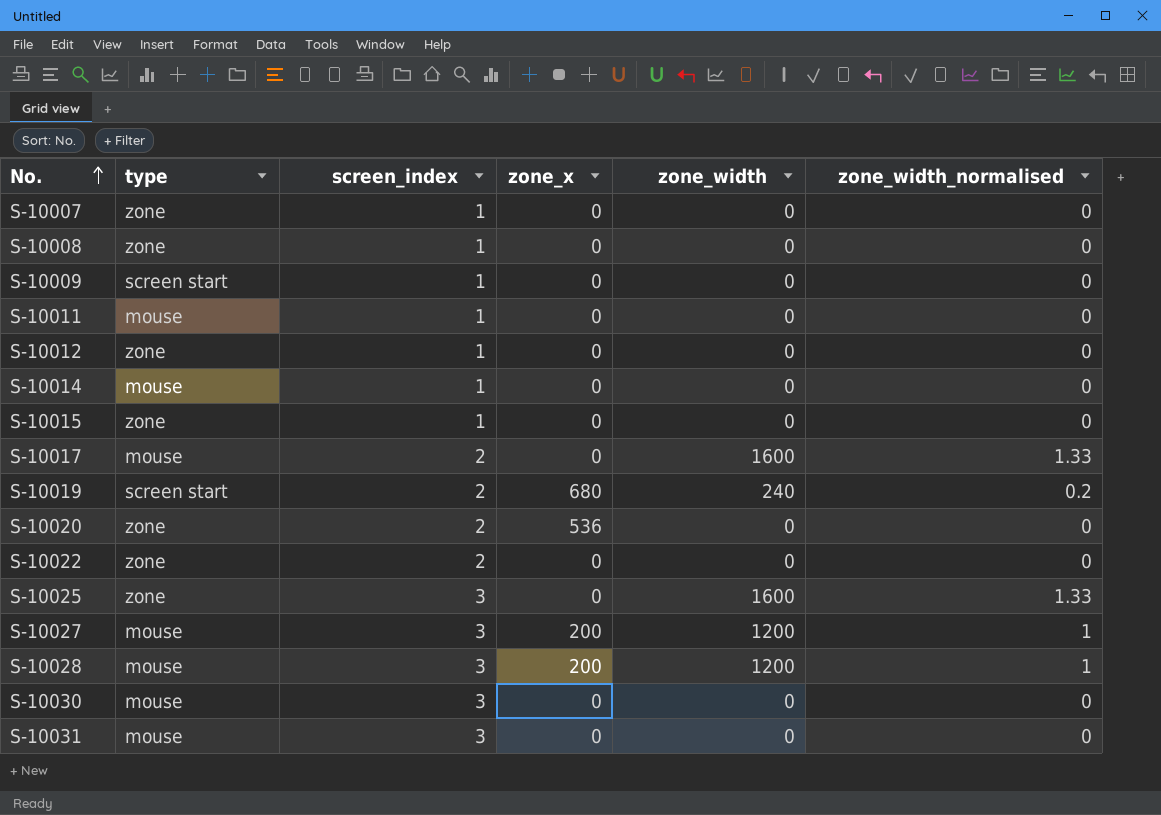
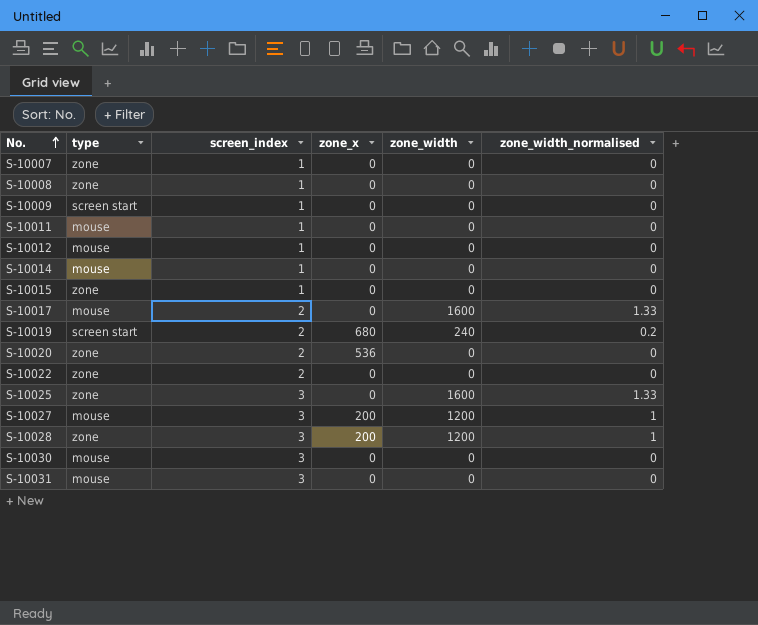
S-10012 | type: zone -> mouse
S-10028 | type: mouse -> zone

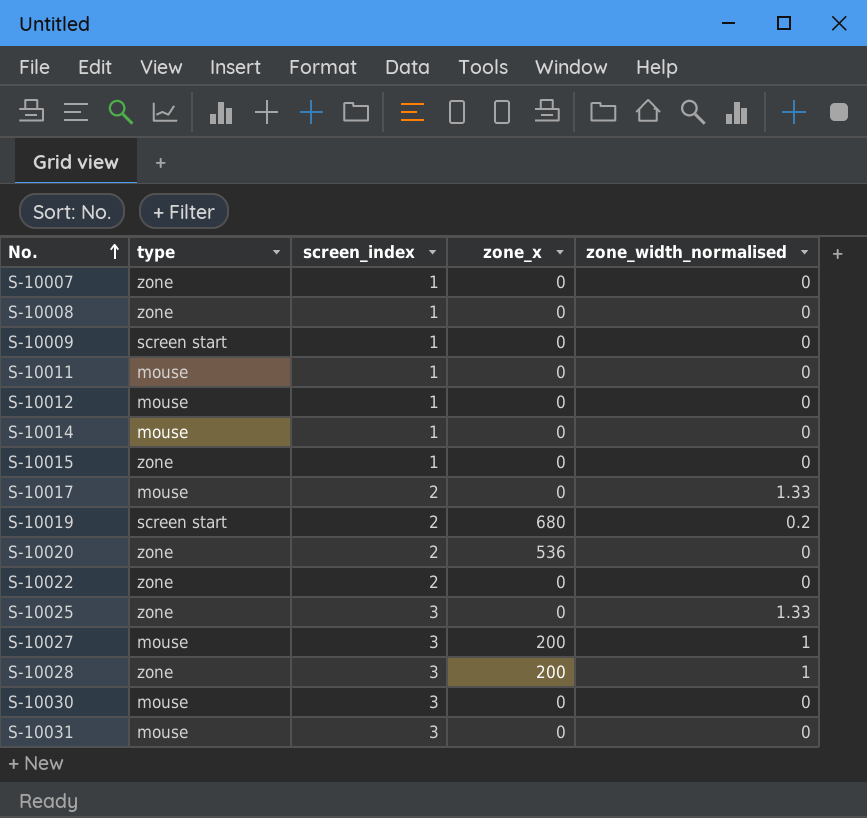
column zone_width | position: 5 -> none

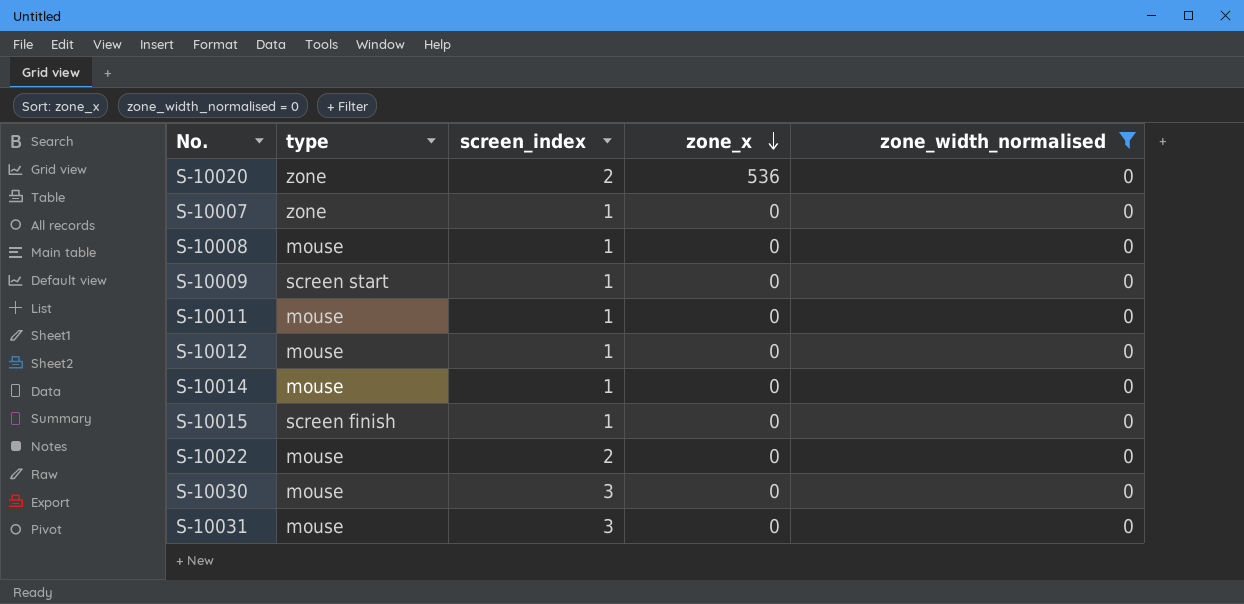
filter: none -> zone_width_normalised = 0
row order: No. ascending -> zone_x descending
S-10008 | type: zone -> mouse
S-10015 | type: zone -> screen finish
S-10022 | type: zone -> mouse

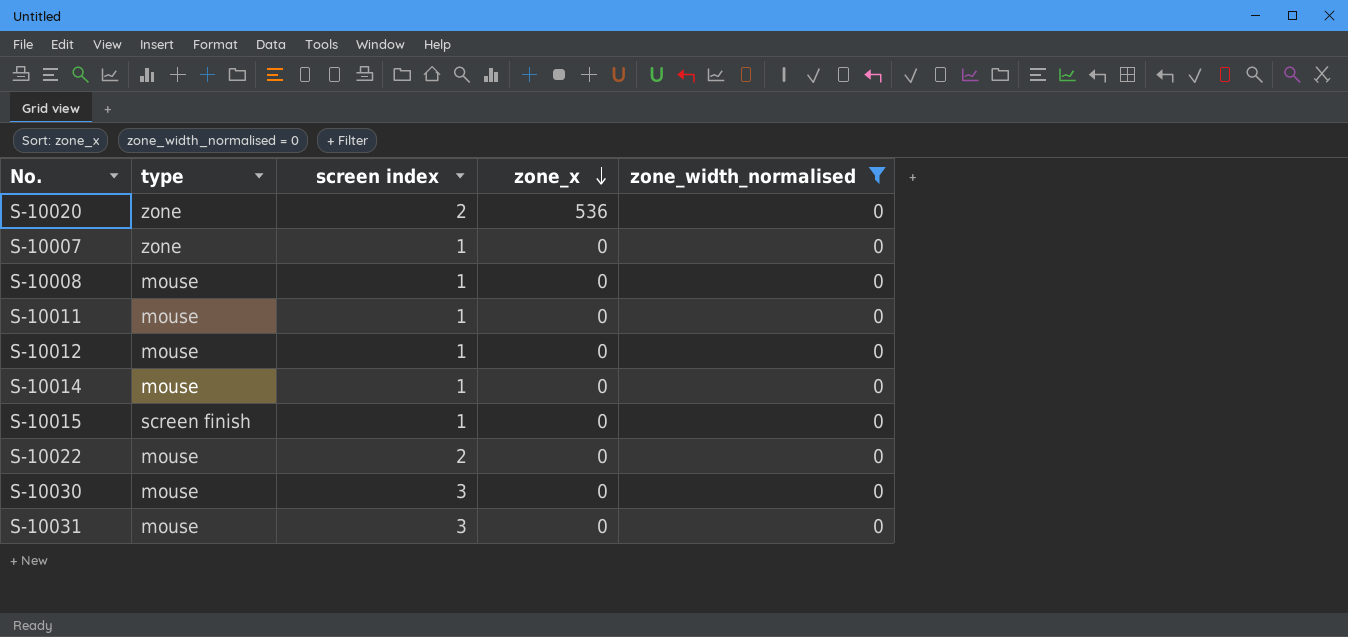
column name: screen_index -> screen index
row S-10009: screen start | 1 | 0 | 0 -> none

